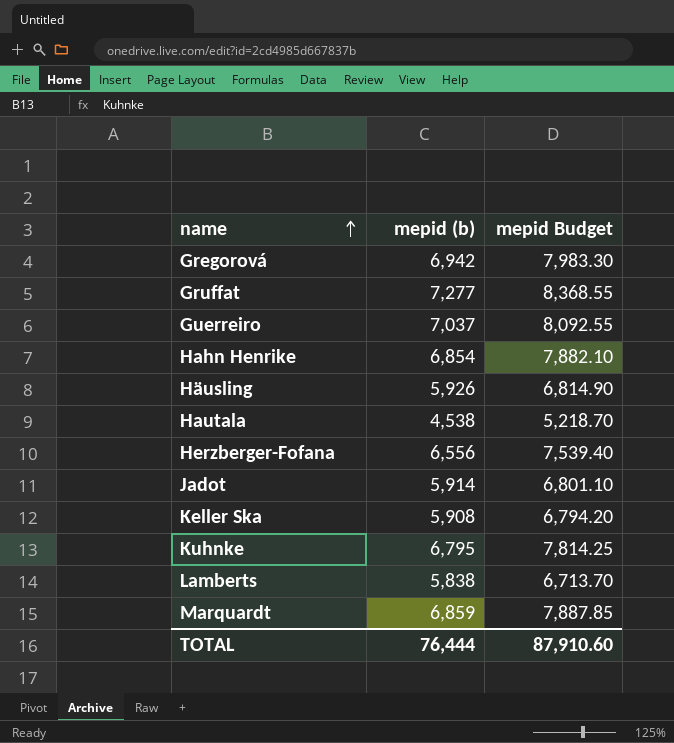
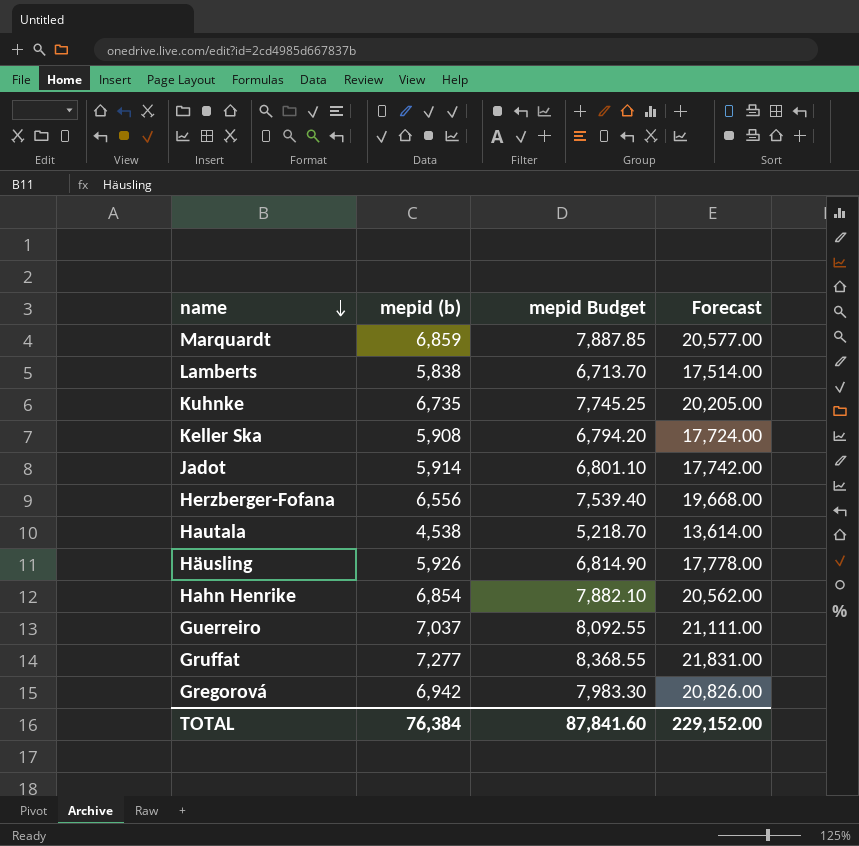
row order: name ascending -> name descending
column Forecast | formula: none -> [mepid (b)] * 3
Kuhnke | mepid (b): 6,795 -> 6,735
Kuhnke | mepid Budget: 7,814.25 -> 7,745.25
TOTAL | mepid (b): 76,444 -> 76,384
TOTAL | mepid Budget: 87,910.60 -> 87,841.60

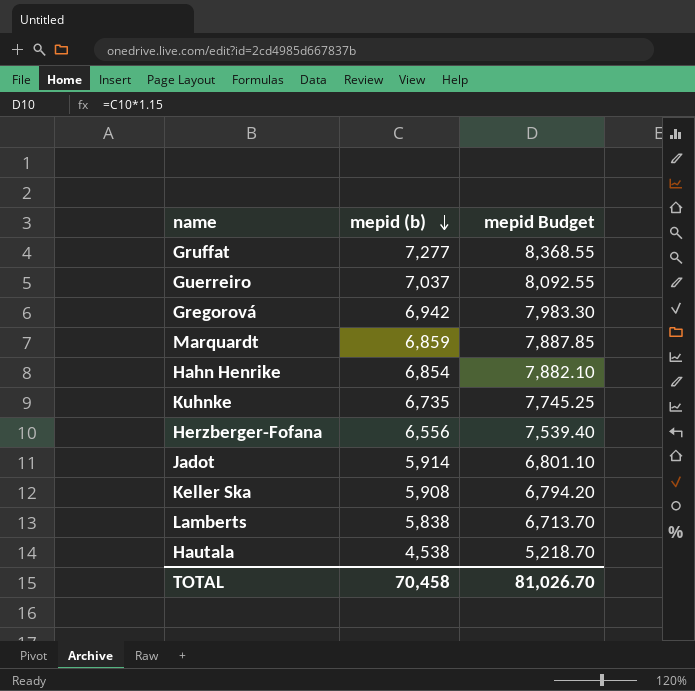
row order: name descending -> mepid (b) descending
column Forecast | formula: [mepid (b)] * 3 -> none
row Häusling: 5,926 | 6,814.90 | 17,778.00 -> none
TOTAL | mepid (b): 76,384 -> 70,458
TOTAL | mepid Budget: 87,841.60 -> 81,026.70

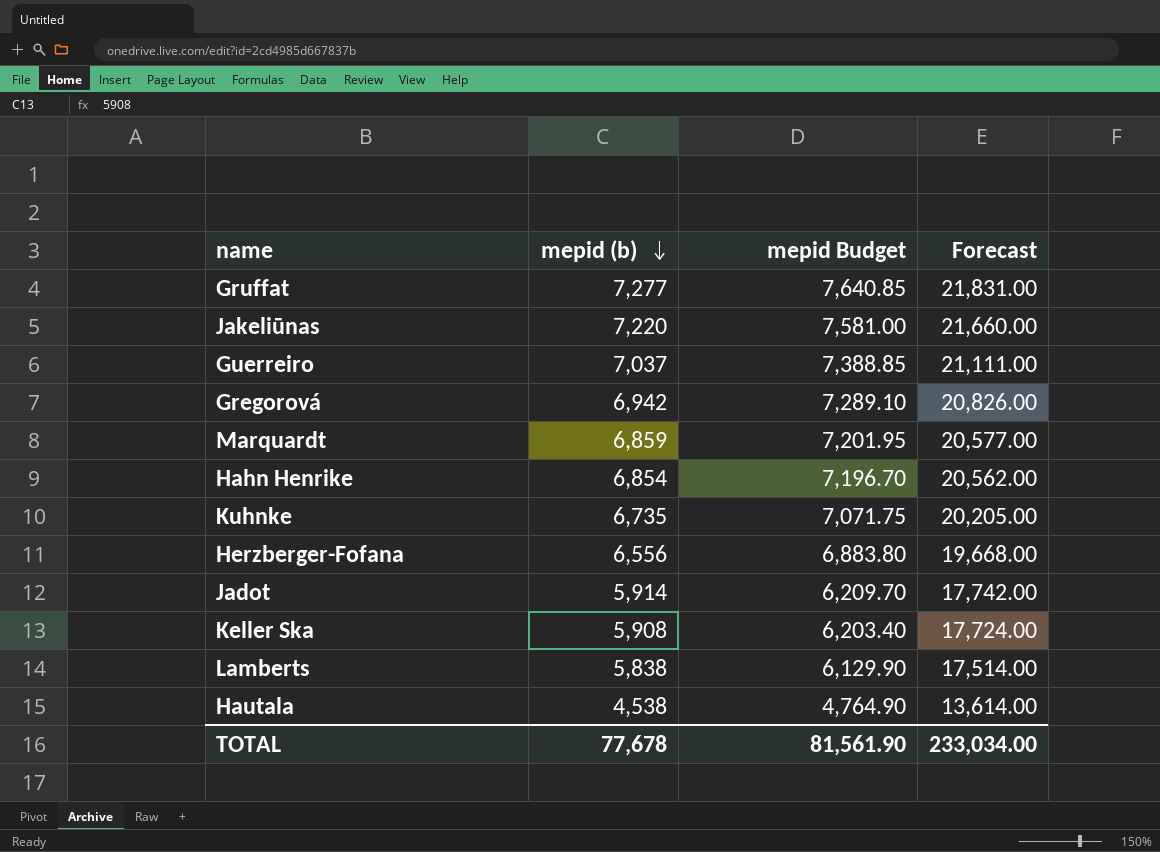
column mepid Budget | formula: [mepid (b)] * 1.15 -> [mepid (b)] * 1.05
column Forecast | formula: none -> [mepid (b)] * 3
row Jakeliūnas: none -> 7,220 | 7,581.00 | 21,660.00
TOTAL | mepid (b): 70,458 -> 77,678
TOTAL | mepid Budget: 81,026.70 -> 81,561.90

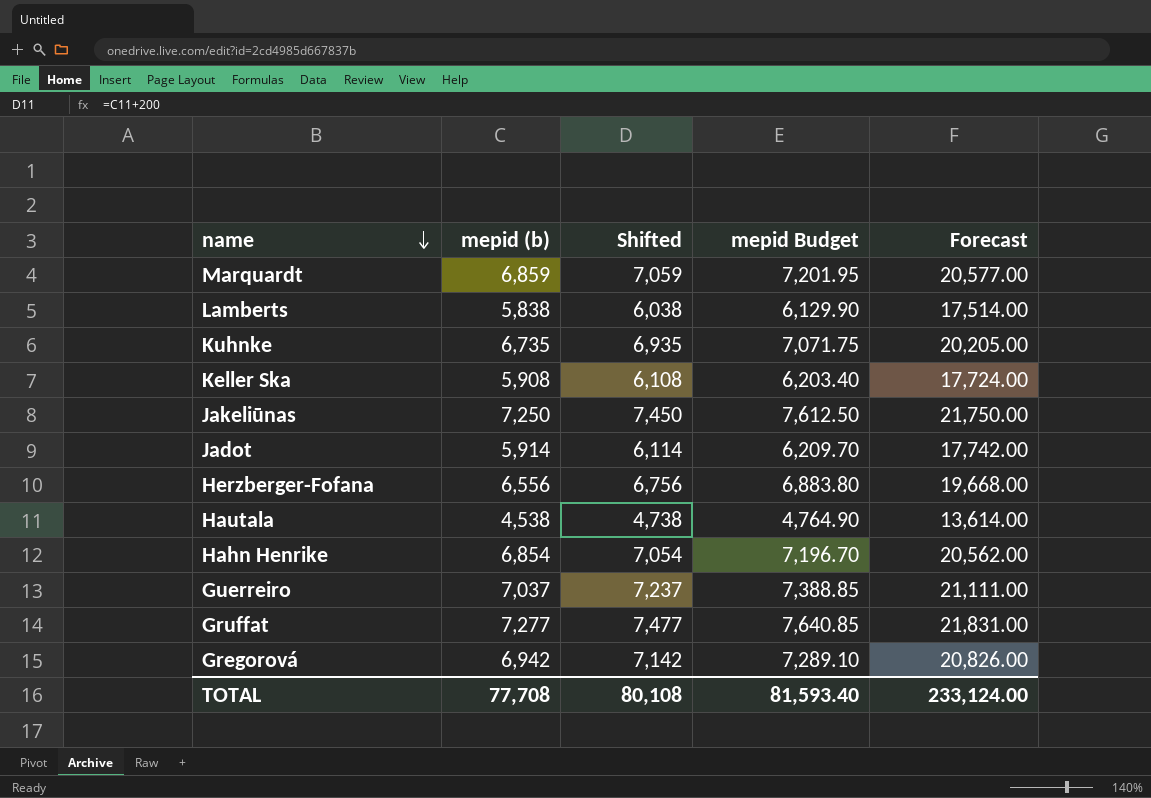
row order: mepid (b) descending -> name descending
column Shifted | formula: none -> [mepid (b)] + 200
Jakeliūnas | mepid (b): 7,220 -> 7,250
Jakeliūnas | mepid Budget: 7,581.00 -> 7,612.50
Jakeliūnas | Forecast: 21,660.00 -> 21,750.00
TOTAL | mepid (b): 77,678 -> 77,708
TOTAL | mepid Budget: 81,561.90 -> 81,593.40
TOTAL | Forecast: 233,034.00 -> 233,124.00

